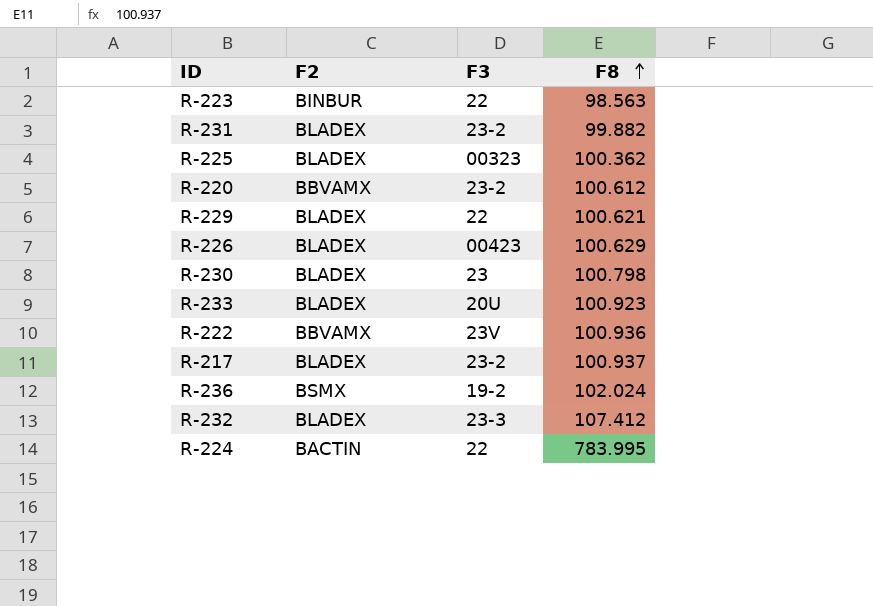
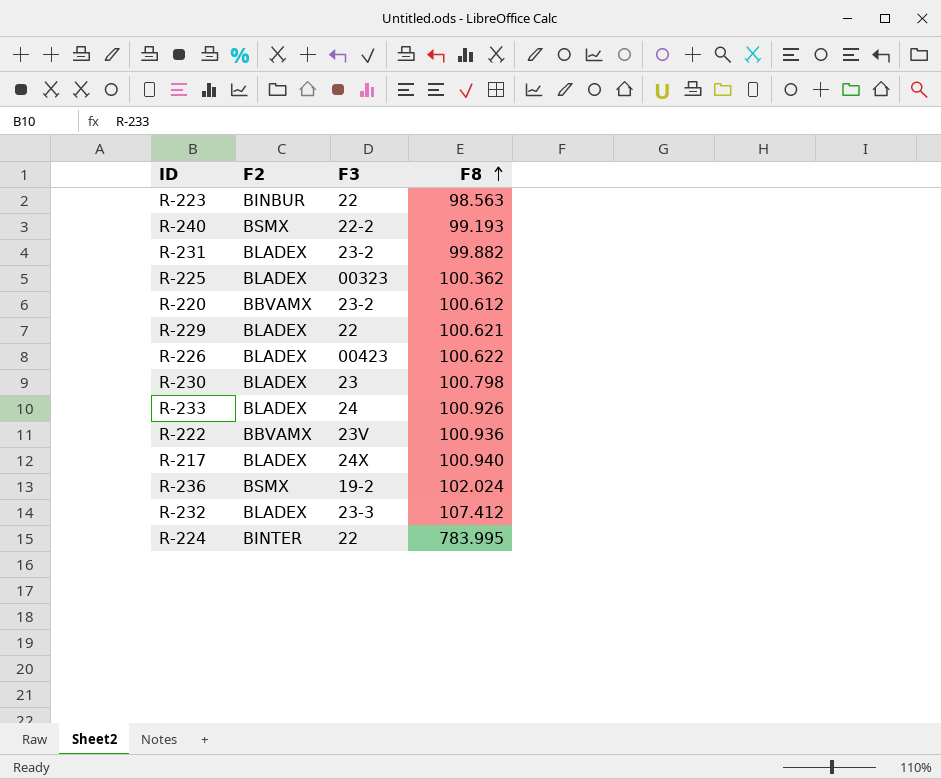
row R-240: none -> BSMX | 22-2 | 99.193
R-226 | F8: 100.629 -> 100.622
R-233 | F3: 20U -> 24
R-233 | F8: 100.923 -> 100.926
R-217 | F3: 23-2 -> 24X
R-217 | F8: 100.937 -> 100.940
R-224 | F2: BACTIN -> BINTER

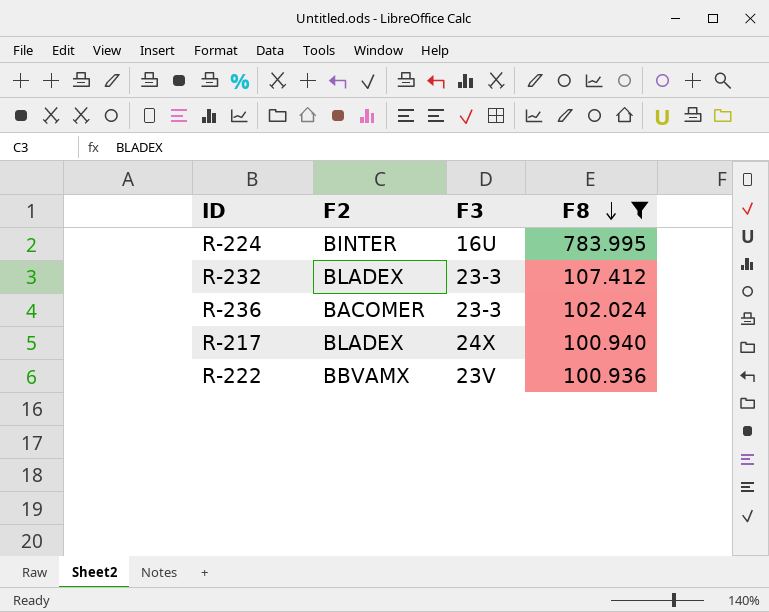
filter: none -> F8 >= 100.936
row order: F8 ascending -> F8 descending
R-224 | F3: 22 -> 16U
R-236 | F2: BSMX -> BACOMER
R-236 | F3: 19-2 -> 23-3

